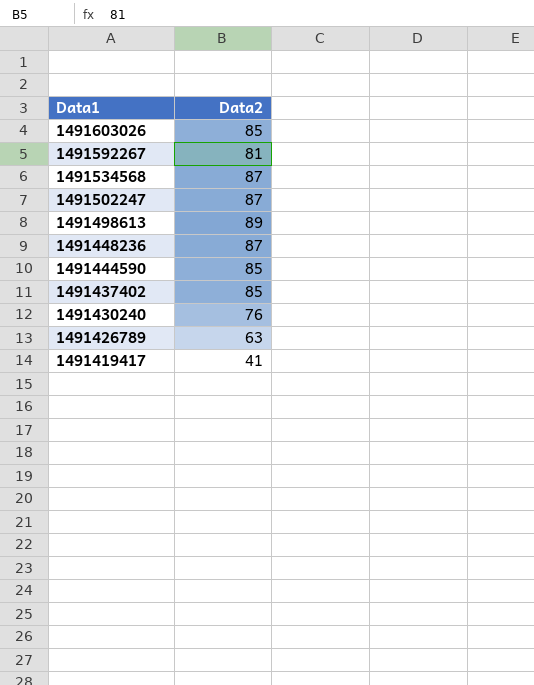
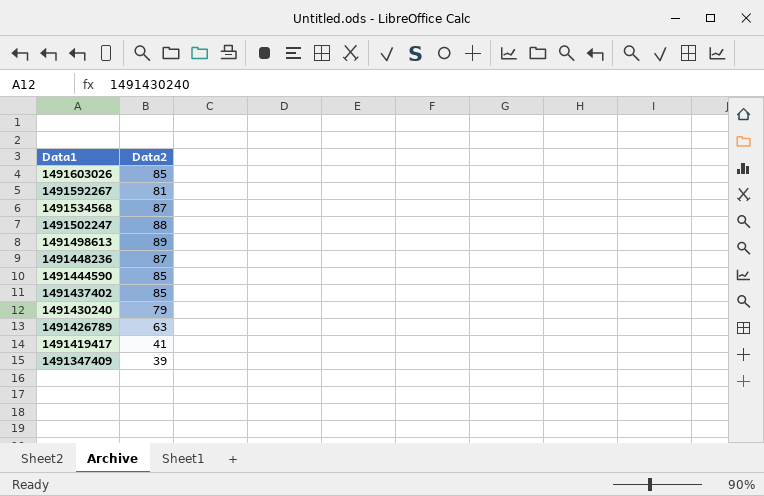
1491502247 | Data2: 87 -> 88
1491430240 | Data2: 76 -> 79
row 1491347409: none -> 39

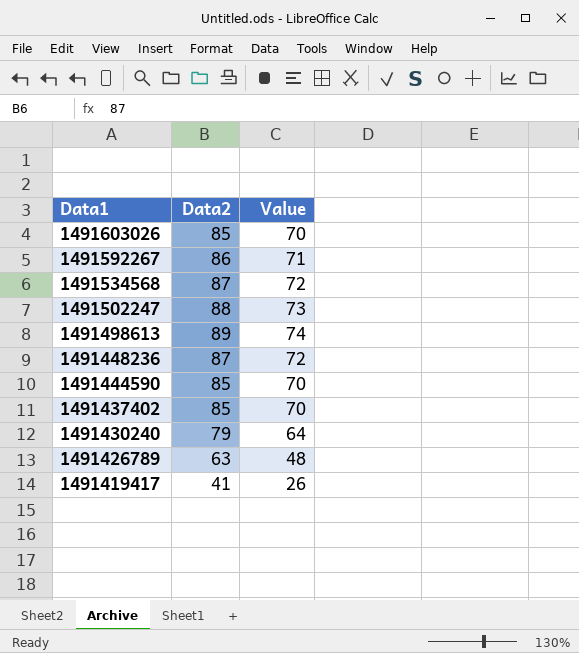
column Value | formula: none -> [Data2] - 15
row 1491347409: 39 -> none
1491592267 | Data2: 81 -> 86

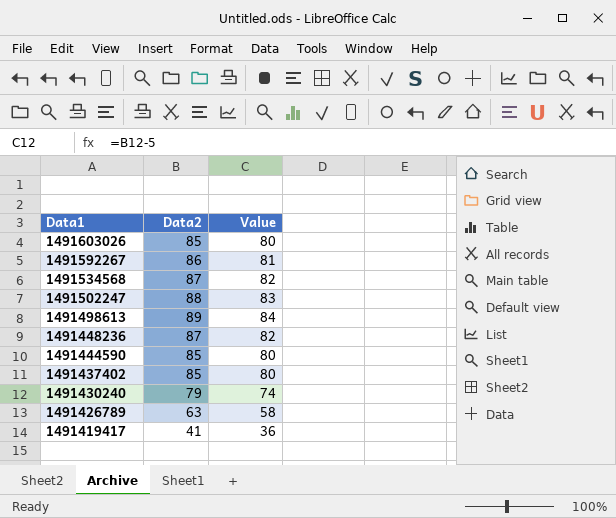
column Value | formula: [Data2] - 15 -> [Data2] - 5

